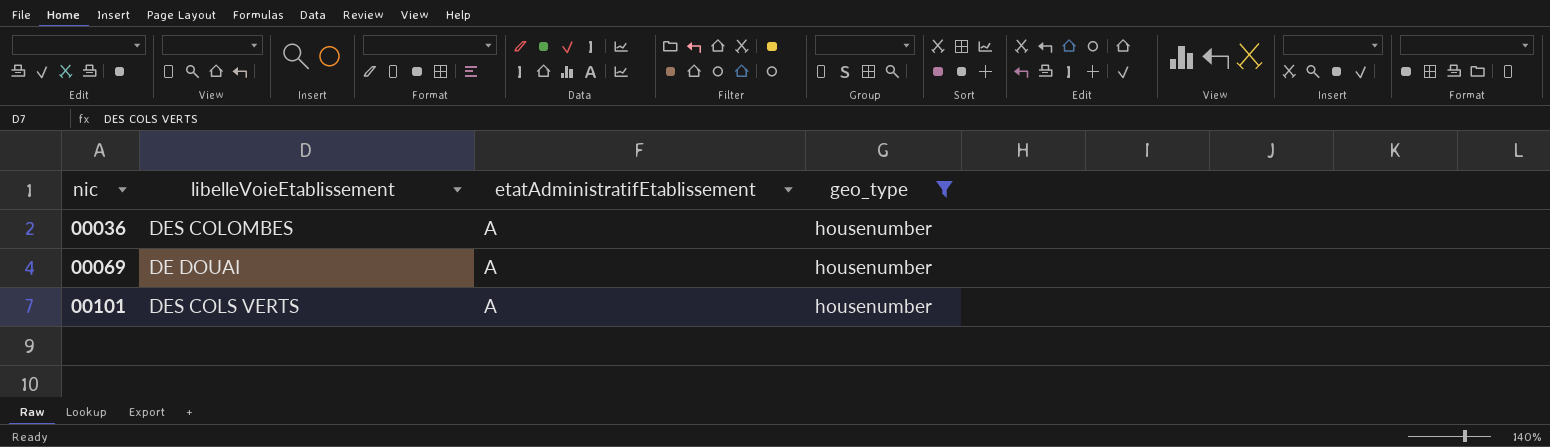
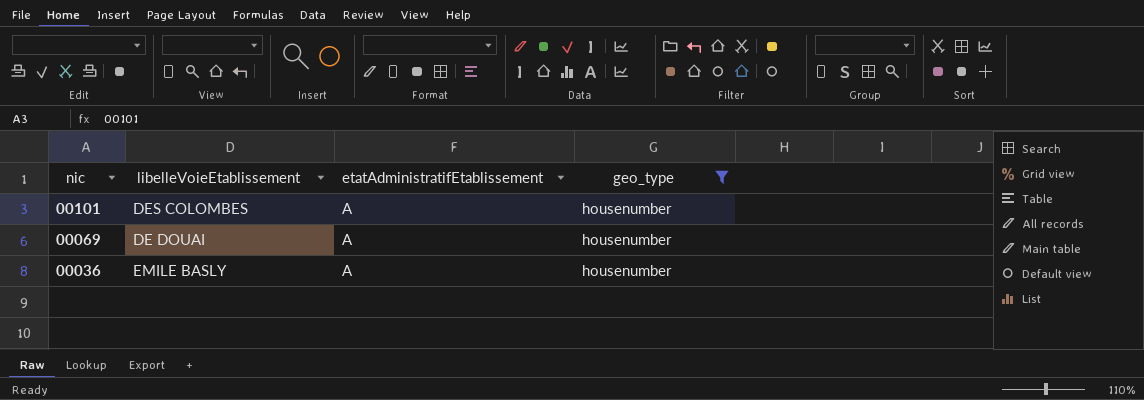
row order: nic ascending -> nic descending
00101 | libelleVoieEtablissement: DES COLS VERTS -> DES COLOMBES
00036 | libelleVoieEtablissement: DES COLOMBES -> EMILE BASLY

